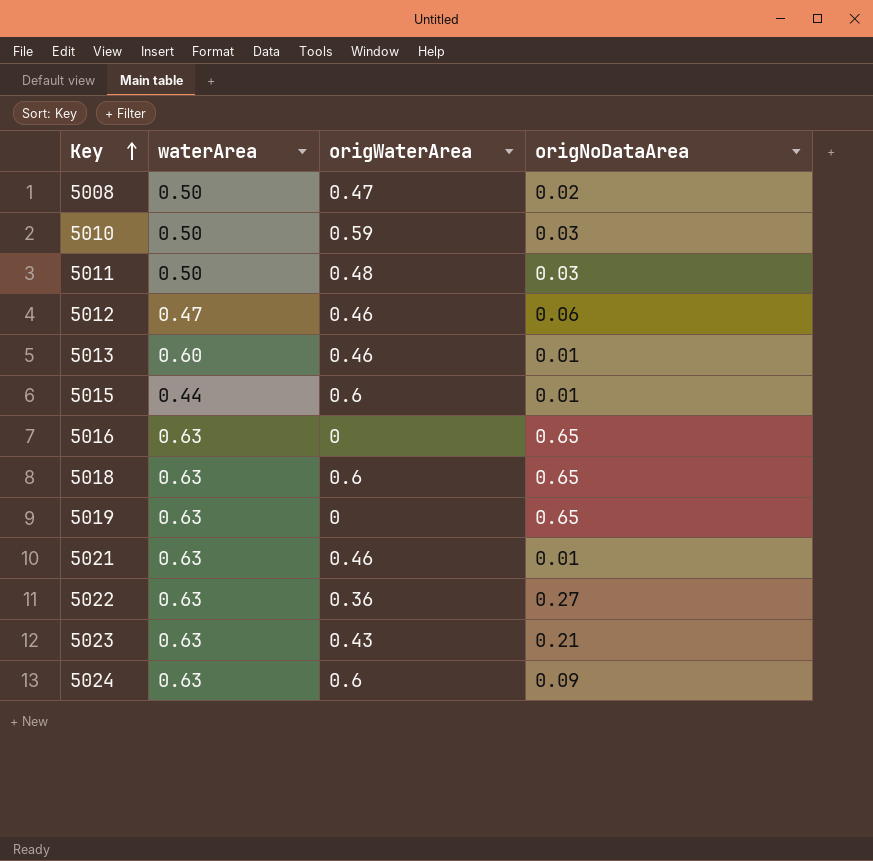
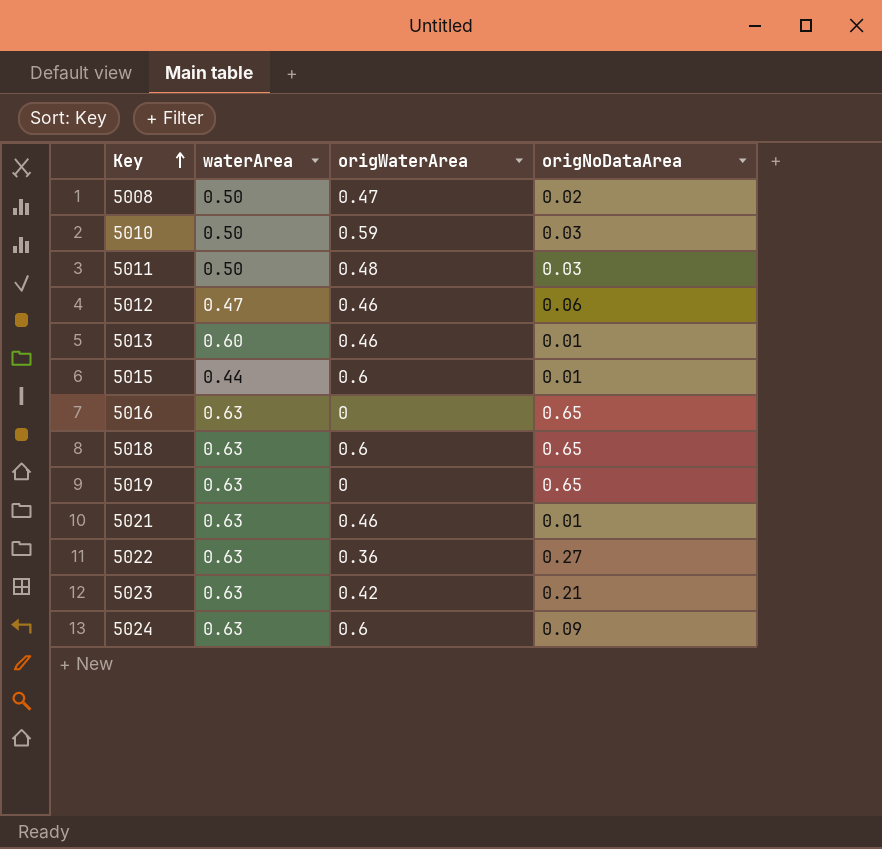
5023 | origWaterArea: 0.43 -> 0.42

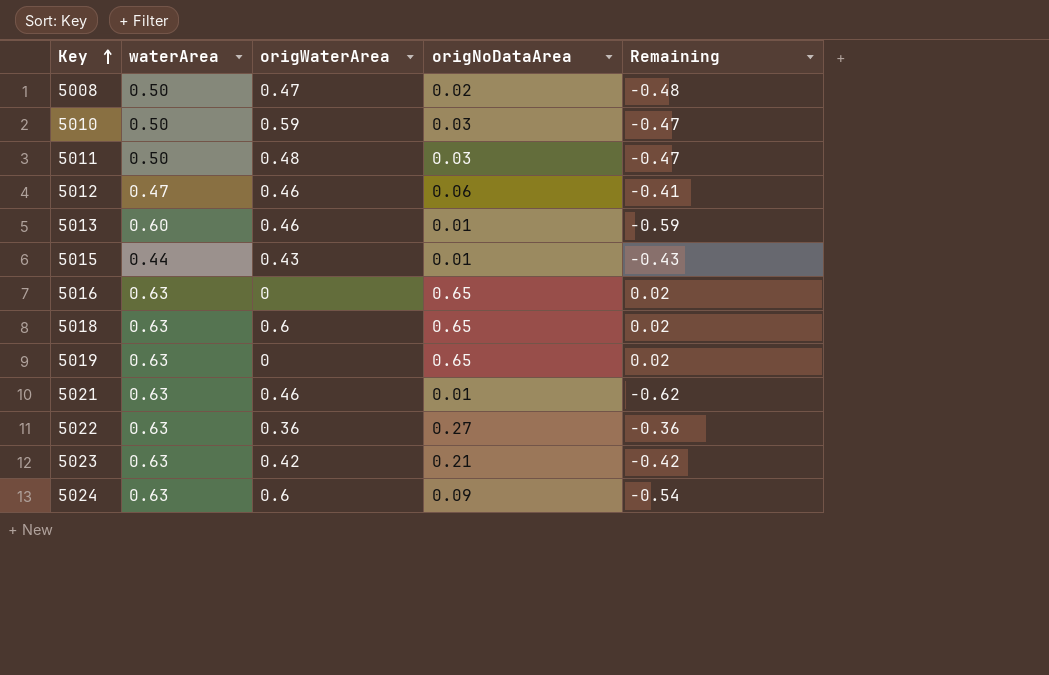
column Remaining | formula: none -> [origNoDataArea] - [waterArea]
5015 | origWaterArea: 0.6 -> 0.43

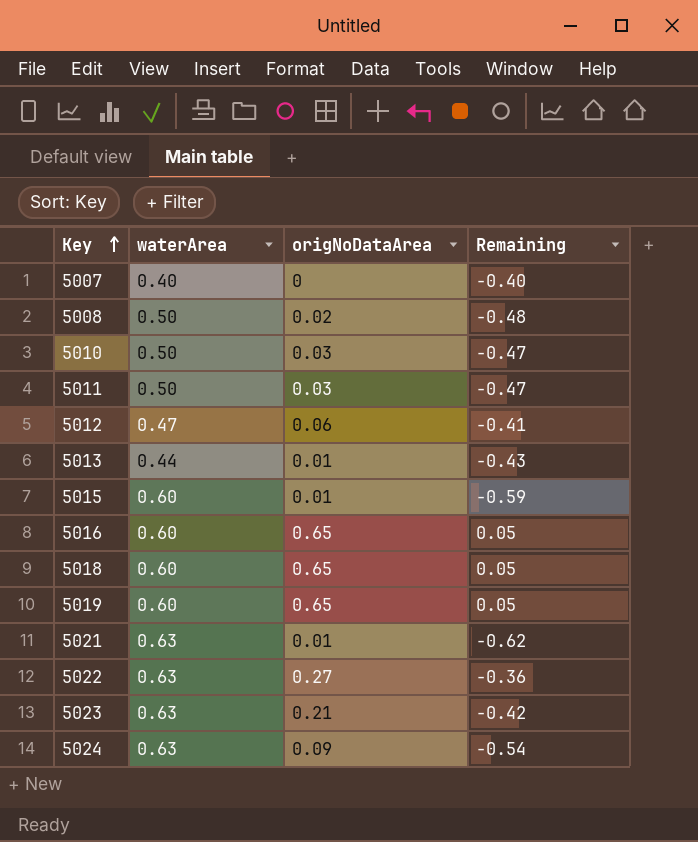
column origWaterArea | position: 3 -> none
row 5007: none -> 0.40 | 0 | -0.40
5013 | waterArea: 0.60 -> 0.44
5013 | Remaining: -0.59 -> -0.43
5015 | waterArea: 0.44 -> 0.60
5015 | Remaining: -0.43 -> -0.59
5016 | waterArea: 0.63 -> 0.60
5016 | Remaining: 0.02 -> 0.05
5018 | waterArea: 0.63 -> 0.60
5018 | Remaining: 0.02 -> 0.05
5019 | waterArea: 0.63 -> 0.60
5019 | Remaining: 0.02 -> 0.05

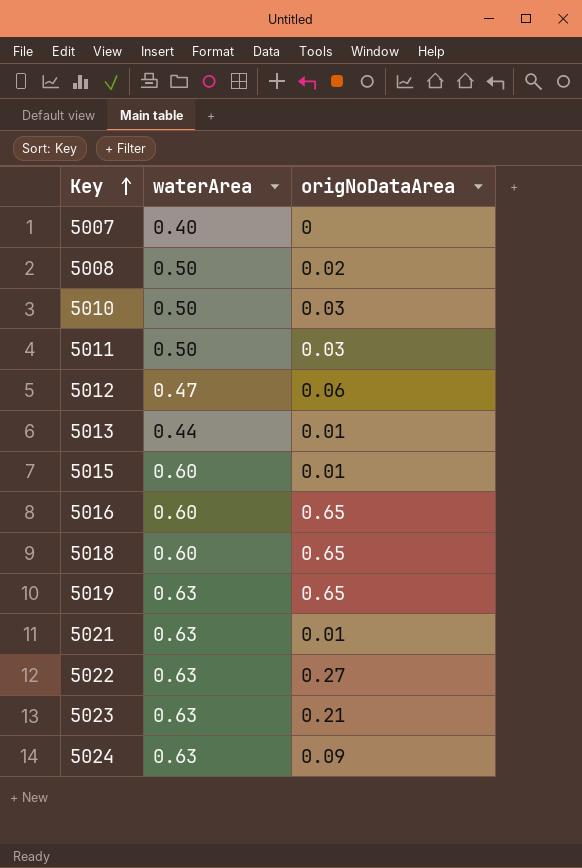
column Remaining | formula: [origNoDataArea] - [waterArea] -> none
5019 | waterArea: 0.60 -> 0.63

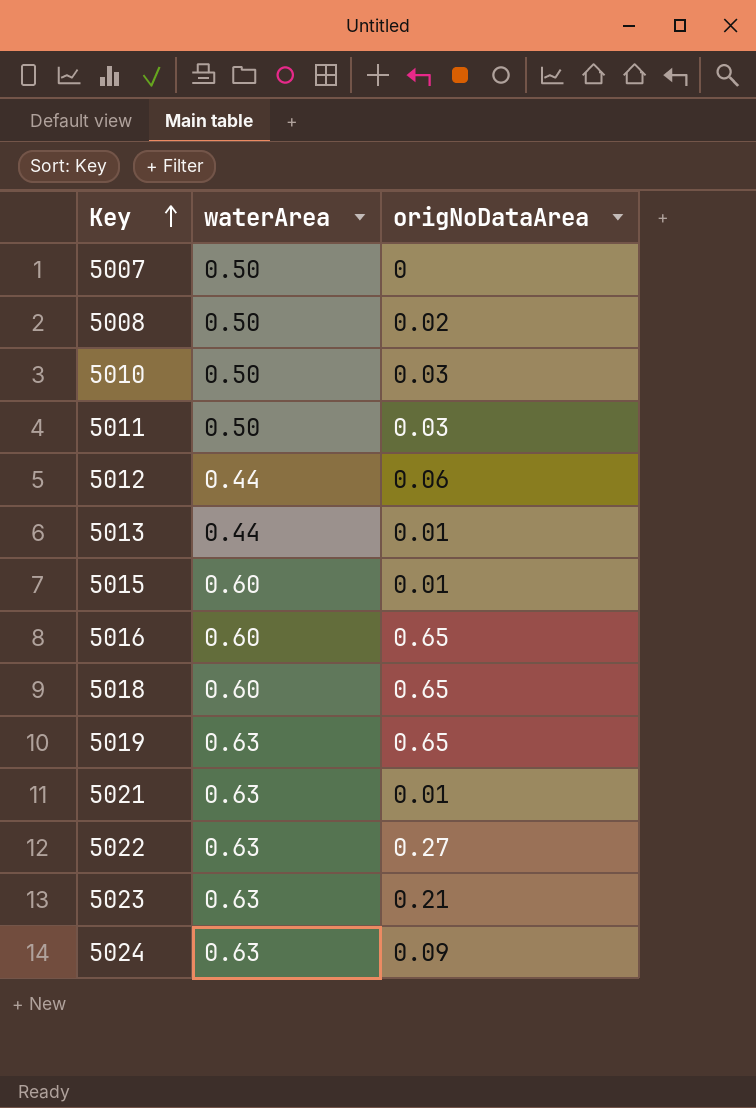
5007 | waterArea: 0.40 -> 0.50
5012 | waterArea: 0.47 -> 0.44

